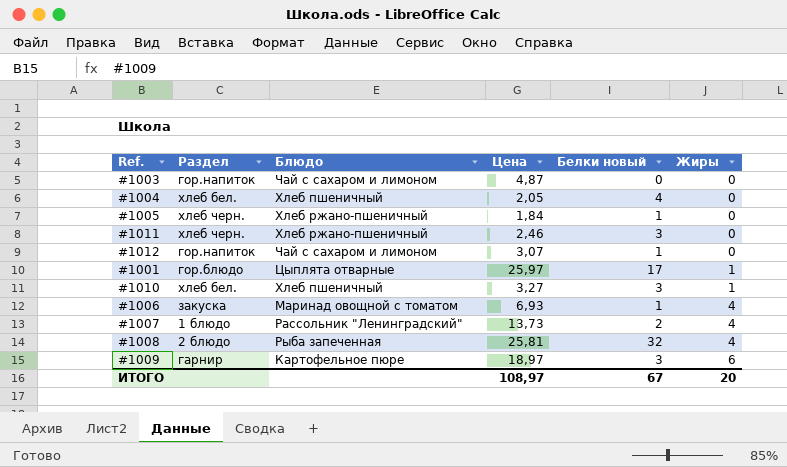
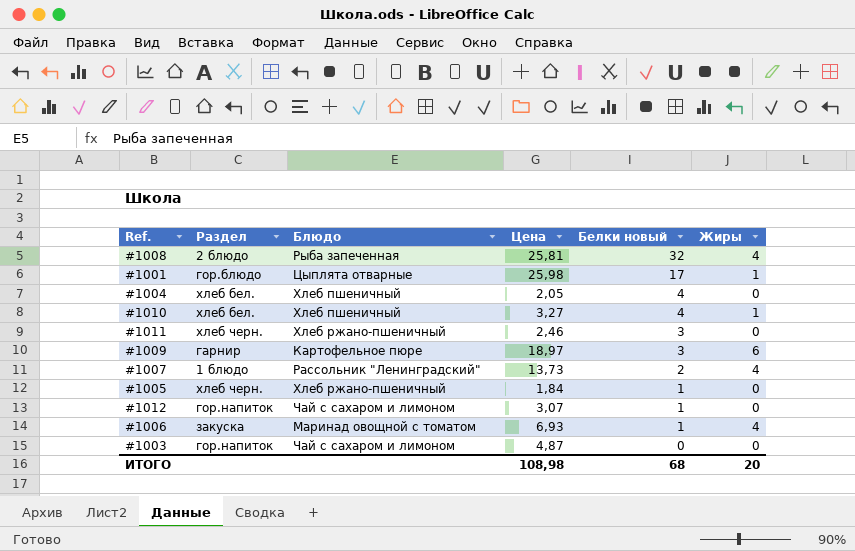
row order: Жиры ascending -> Белки новый descending
#1001 | Цена: 25,97 -> 25,98
#1010 | Белки новый: 3 -> 4
ИТОГО | Цена: 108,97 -> 108,98
ИТОГО | Белки новый: 67 -> 68

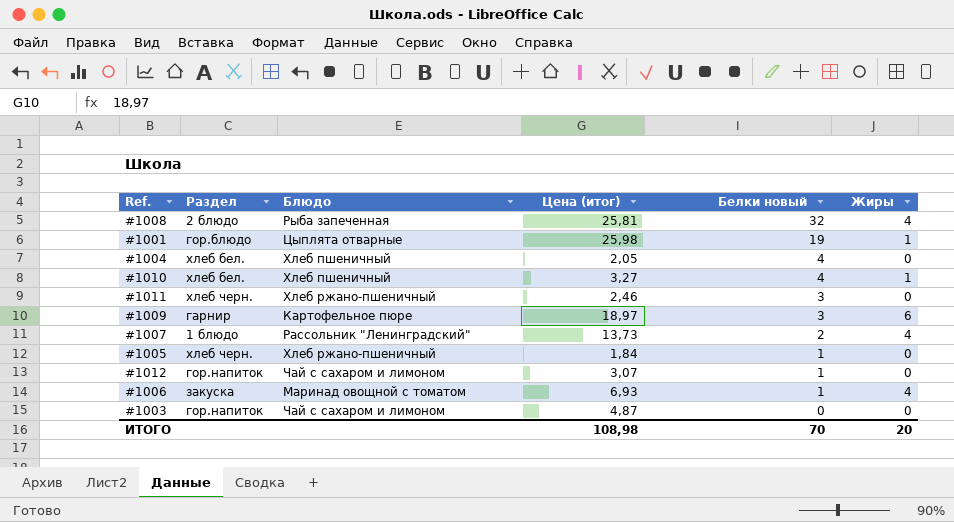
column name: Цена -> Цена (итог)
#1001 | Белки новый: 17 -> 19
ИТОГО | Белки новый: 68 -> 70

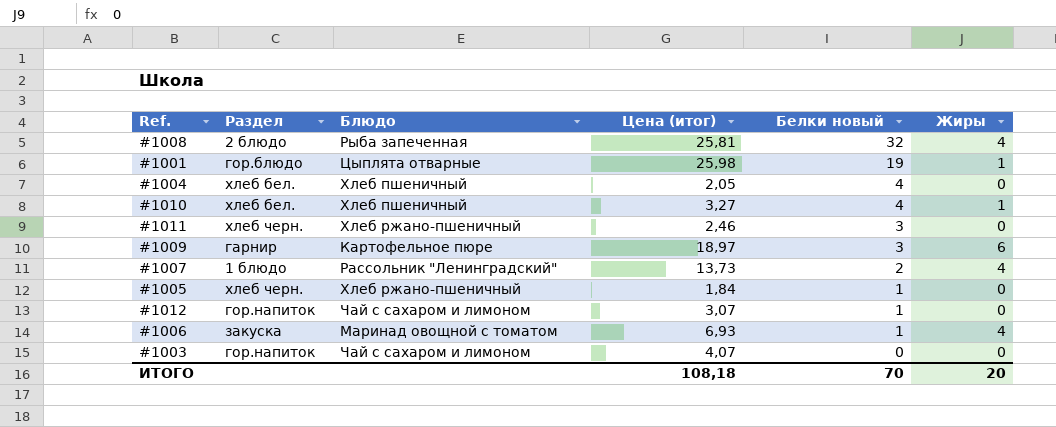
#1003 | Цена (итог): 4,87 -> 4,07
ИТОГО | Цена (итог): 108,98 -> 108,18

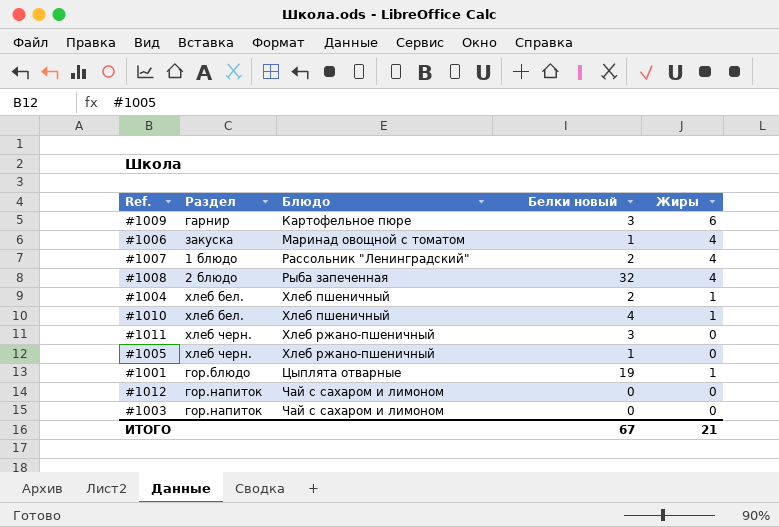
row order: Белки новый descending -> Блюдо ascending
column Цена (итог) | position: 4 -> none
#1004 | Белки новый: 4 -> 2
#1004 | Жиры: 0 -> 1
#1012 | Белки новый: 1 -> 0
ИТОГО | Белки новый: 70 -> 67
ИТОГО | Жиры: 20 -> 21

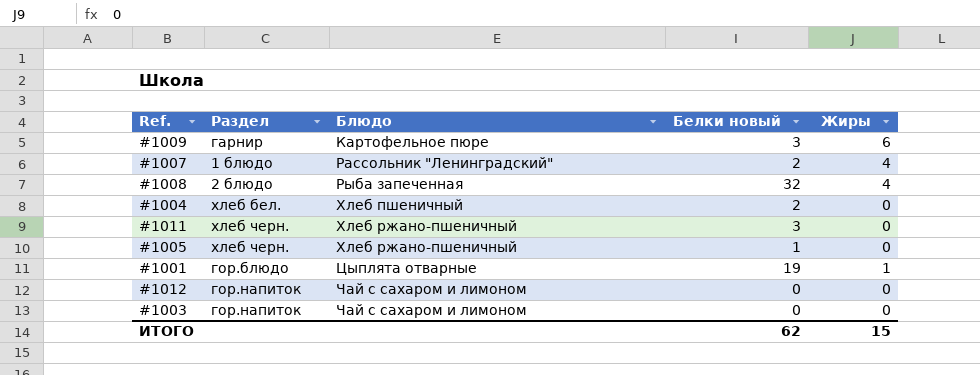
row #1006: закуска | Маринад овощной с томатом | 1 | 4 -> none
row #1010: хлеб бел. | Хлеб пшеничный | 4 | 1 -> none
#1004 | Жиры: 1 -> 0
ИТОГО | Белки новый: 67 -> 62
ИТОГО | Жиры: 21 -> 15

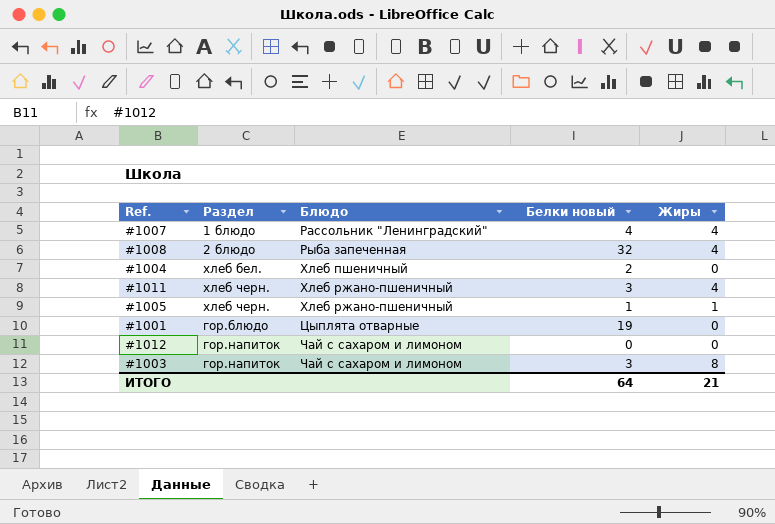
row #1009: гарнир | Картофельное пюре | 3 | 6 -> none
#1007 | Белки новый: 2 -> 4
#1011 | Жиры: 0 -> 4
#1005 | Жиры: 0 -> 1
#1001 | Жиры: 1 -> 0
#1003 | Белки новый: 0 -> 3
#1003 | Жиры: 0 -> 8
ИТОГО | Белки новый: 62 -> 64
ИТОГО | Жиры: 15 -> 21

